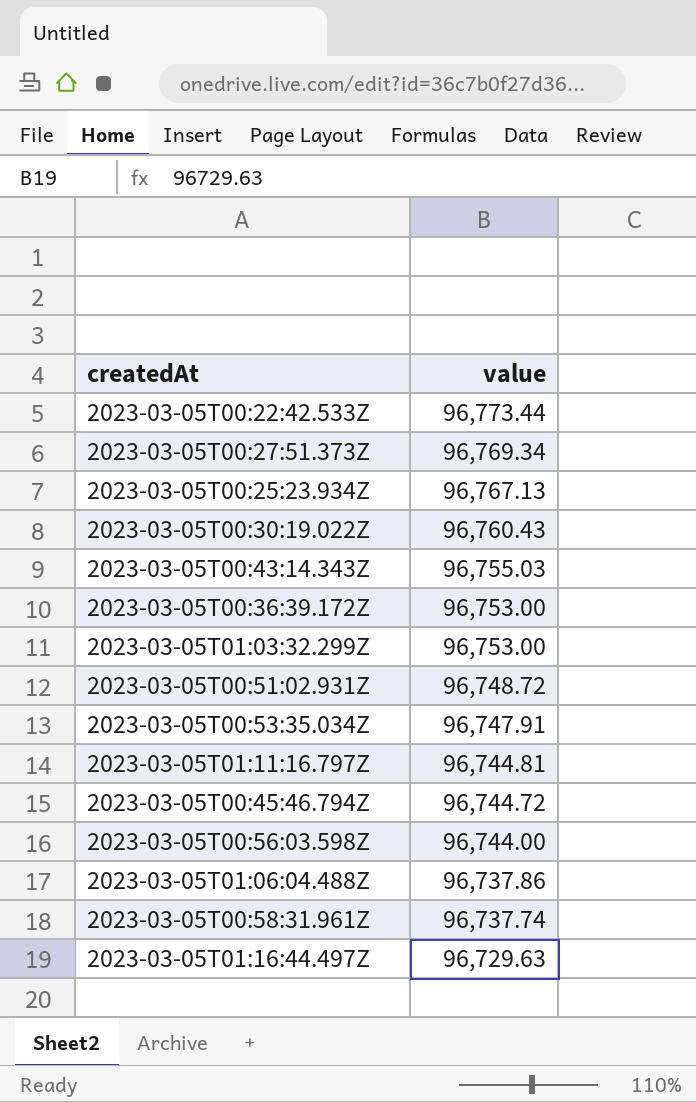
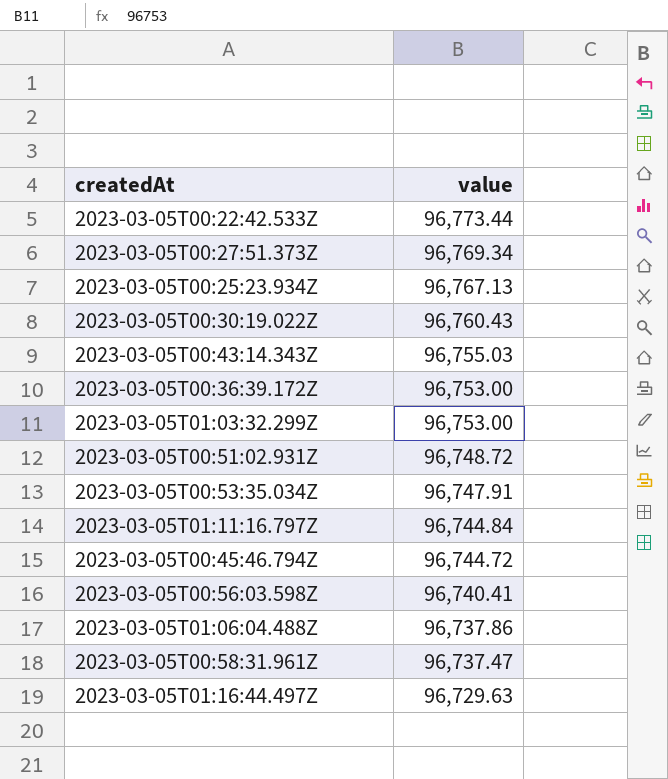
2023-03-05T01:11:16.797Z | value: 96,744.81 -> 96,744.84
2023-03-05T00:56:03.598Z | value: 96,744.00 -> 96,740.41
2023-03-05T00:58:31.961Z | value: 96,737.74 -> 96,737.47

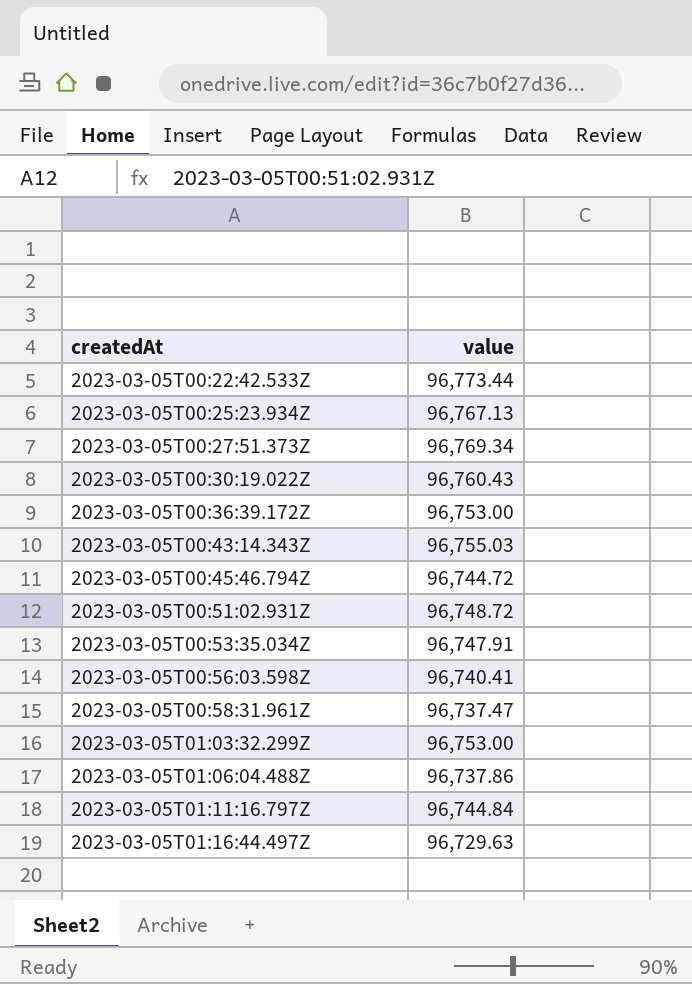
row order: value descending -> createdAt ascending

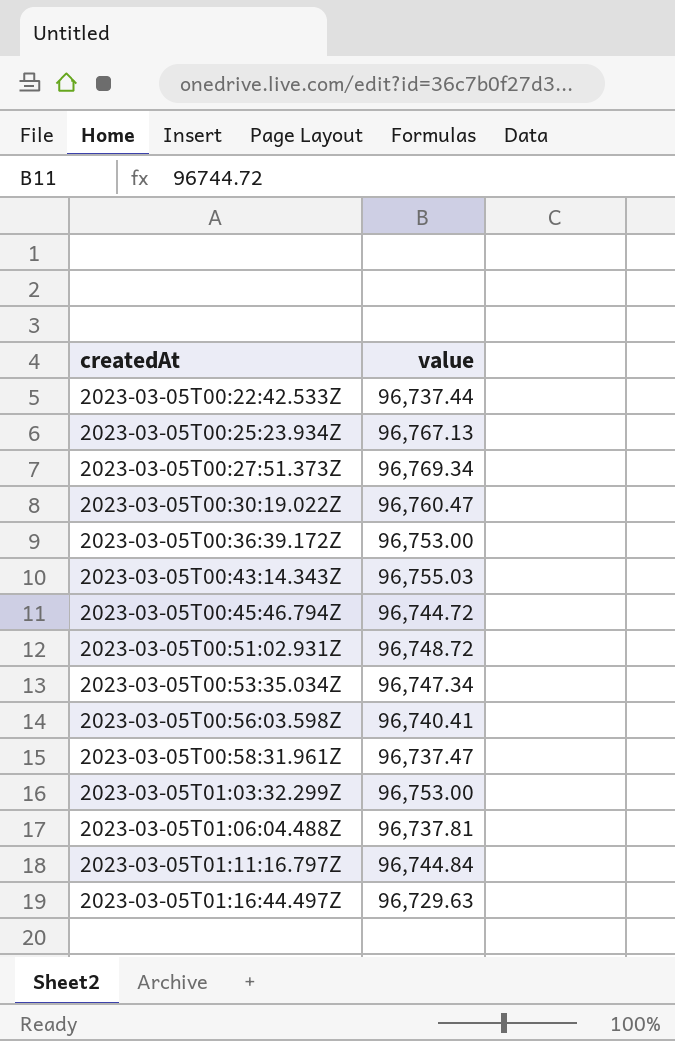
2023-03-05T00:22:42.533Z | value: 96,773.44 -> 96,737.44
2023-03-05T00:30:19.022Z | value: 96,760.43 -> 96,760.47
2023-03-05T00:53:35.034Z | value: 96,747.91 -> 96,747.34
2023-03-05T01:06:04.488Z | value: 96,737.86 -> 96,737.81

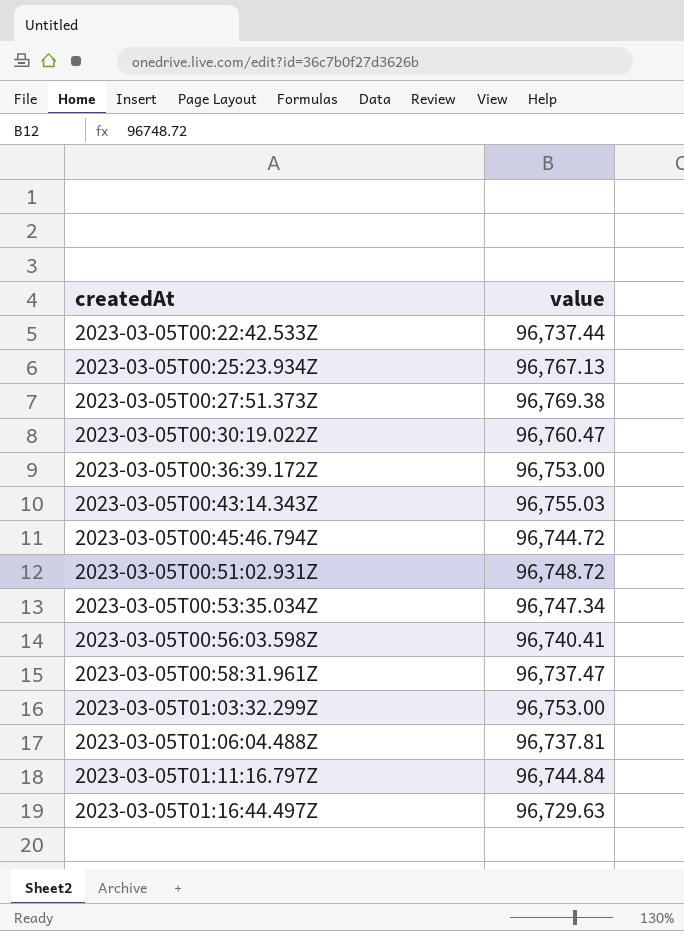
2023-03-05T00:27:51.373Z | value: 96,769.34 -> 96,769.38

